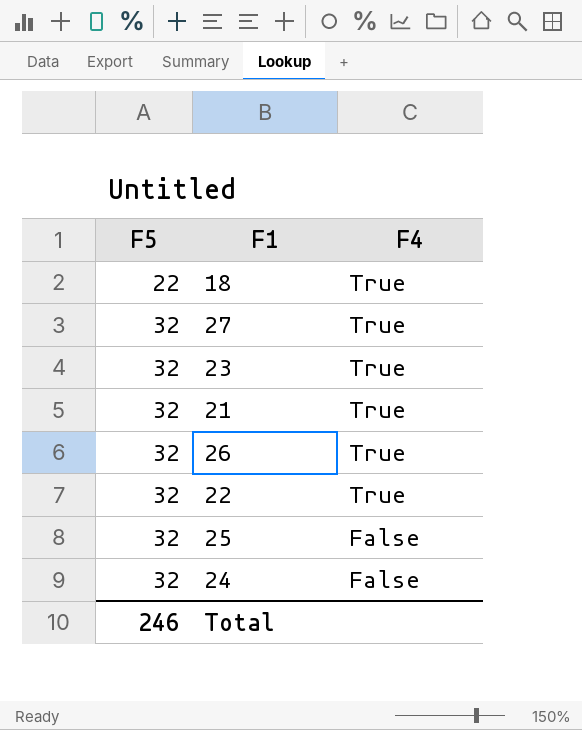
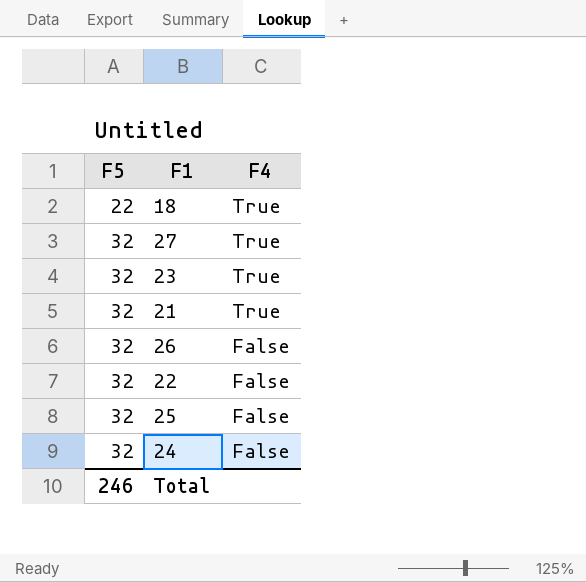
26 | F4: True -> False
22 | F4: True -> False

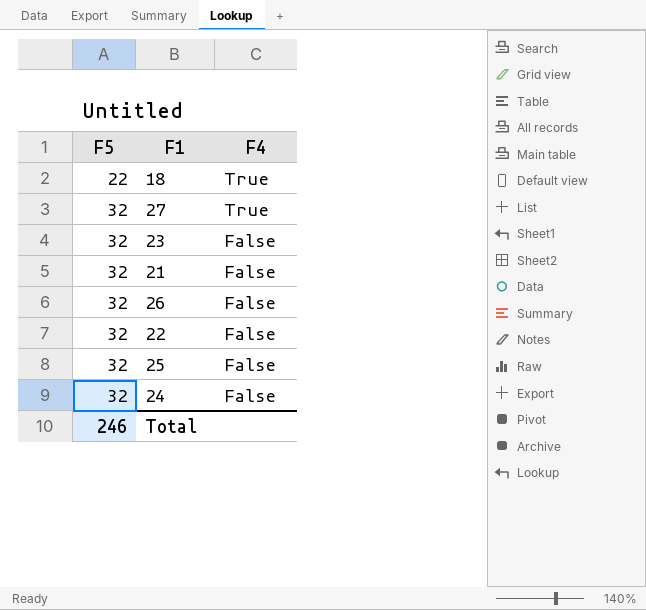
23 | F4: True -> False
21 | F4: True -> False

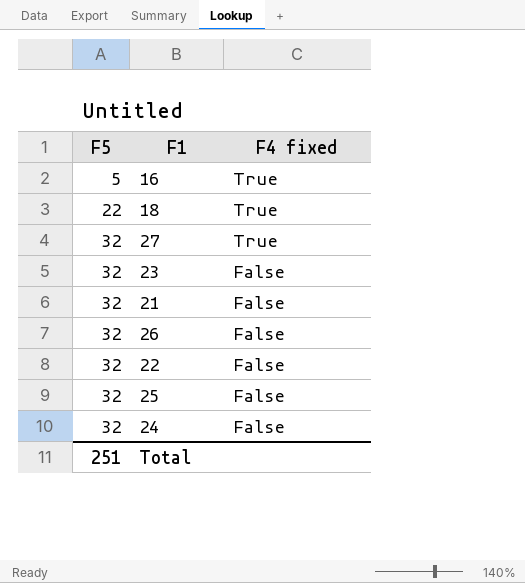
column name: F4 -> F4 fixed
row 16: none -> 5 | True
Total | F5: 246 -> 251

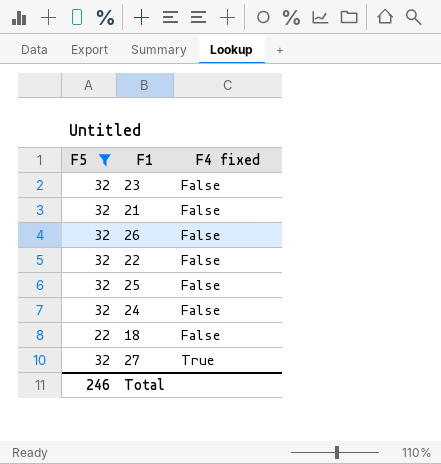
filter: none -> F5 != 5
row order: F5 ascending -> F4 fixed ascending
18 | F4 fixed: True -> False
Total | F5: 251 -> 246

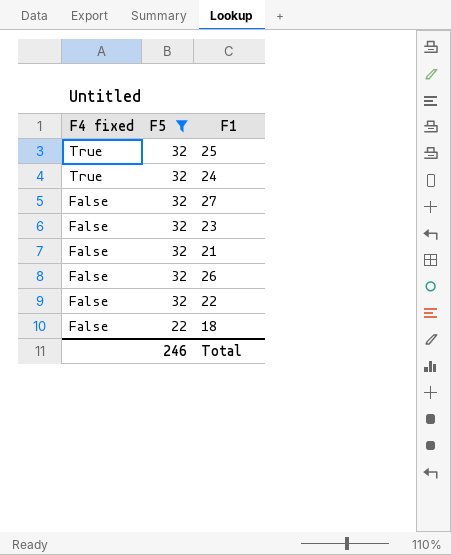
row order: F4 fixed ascending -> F4 fixed descending
column F4 fixed | position: 3 -> 1
25 | F4 fixed: False -> True
24 | F4 fixed: False -> True
27 | F4 fixed: True -> False

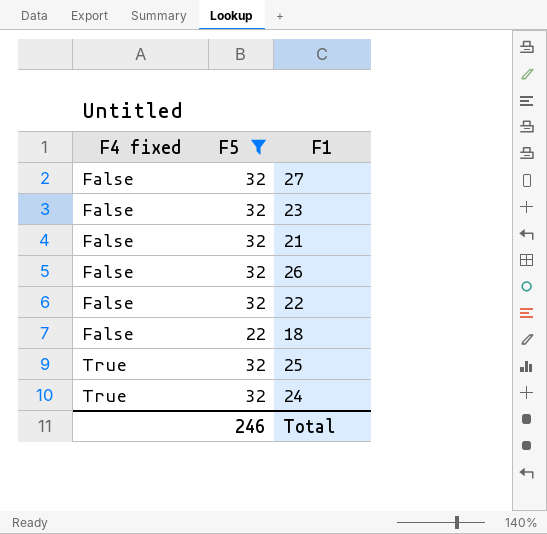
row order: F4 fixed descending -> F4 fixed ascending

